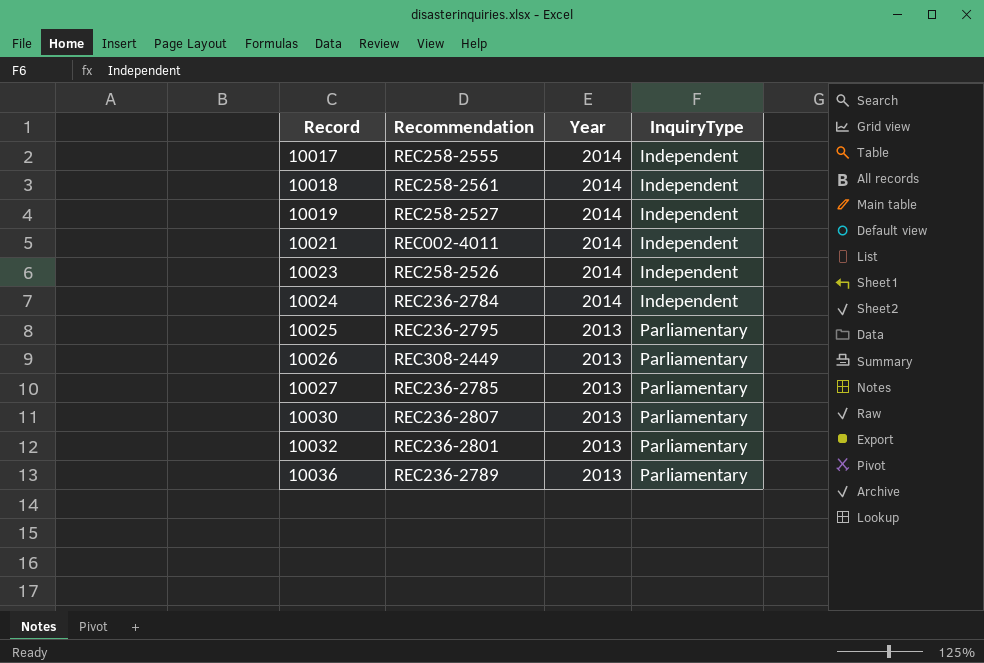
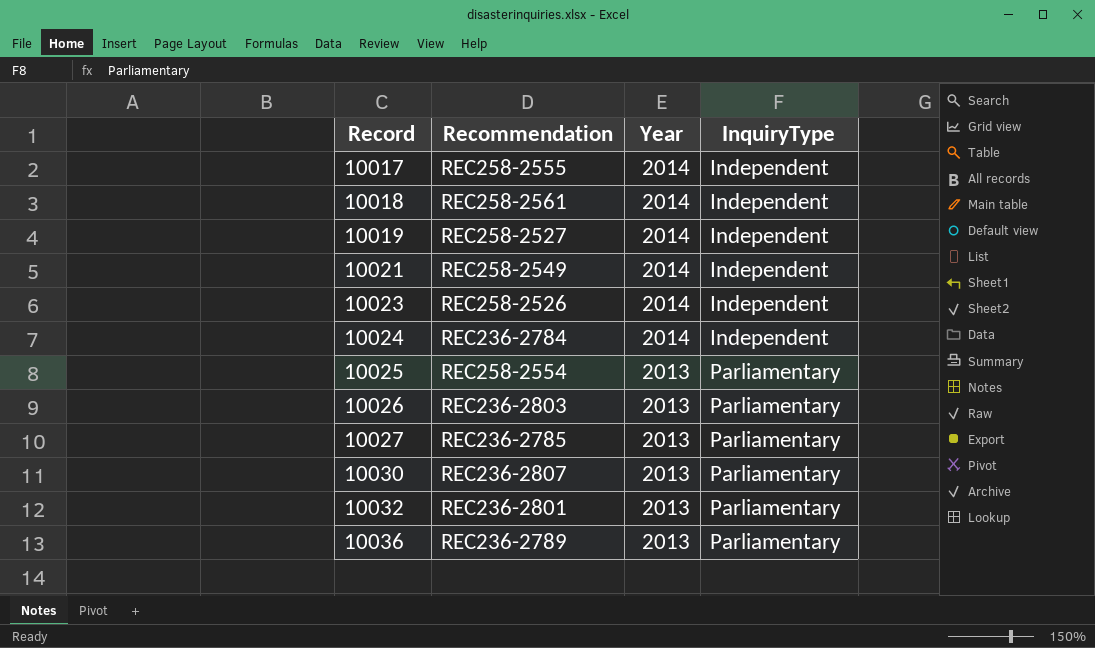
10021 | Recommendation: REC002-4011 -> REC258-2549
10025 | Recommendation: REC236-2795 -> REC258-2554
10026 | Recommendation: REC308-2449 -> REC236-2803

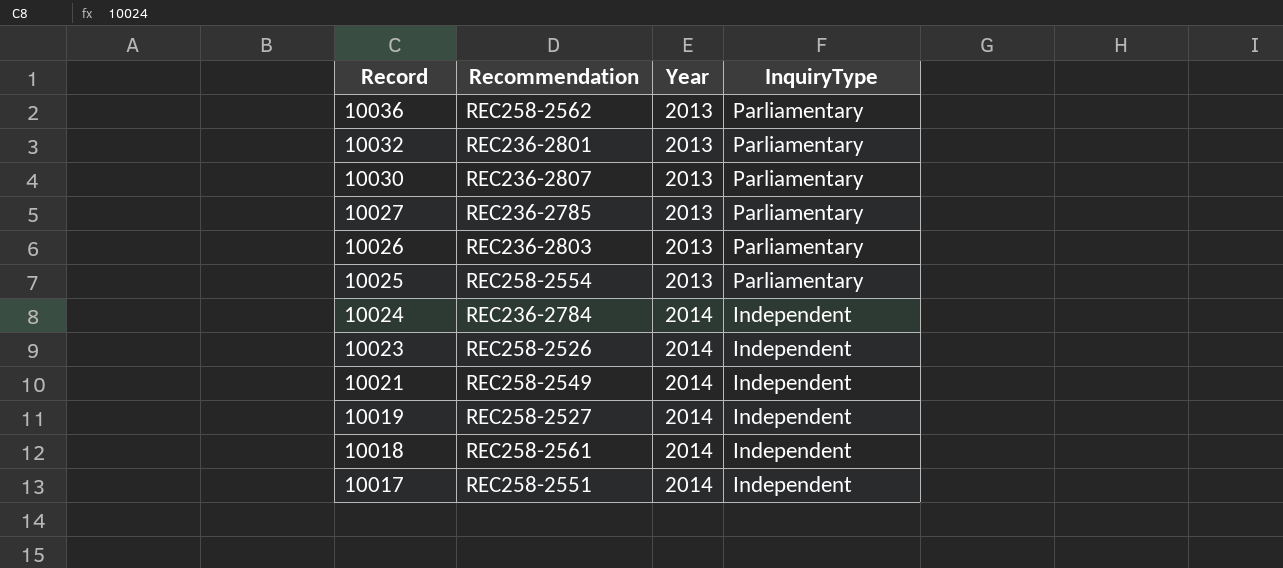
row order: Record ascending -> Record descending
10036 | Recommendation: REC236-2789 -> REC258-2562
10017 | Recommendation: REC258-2555 -> REC258-2551

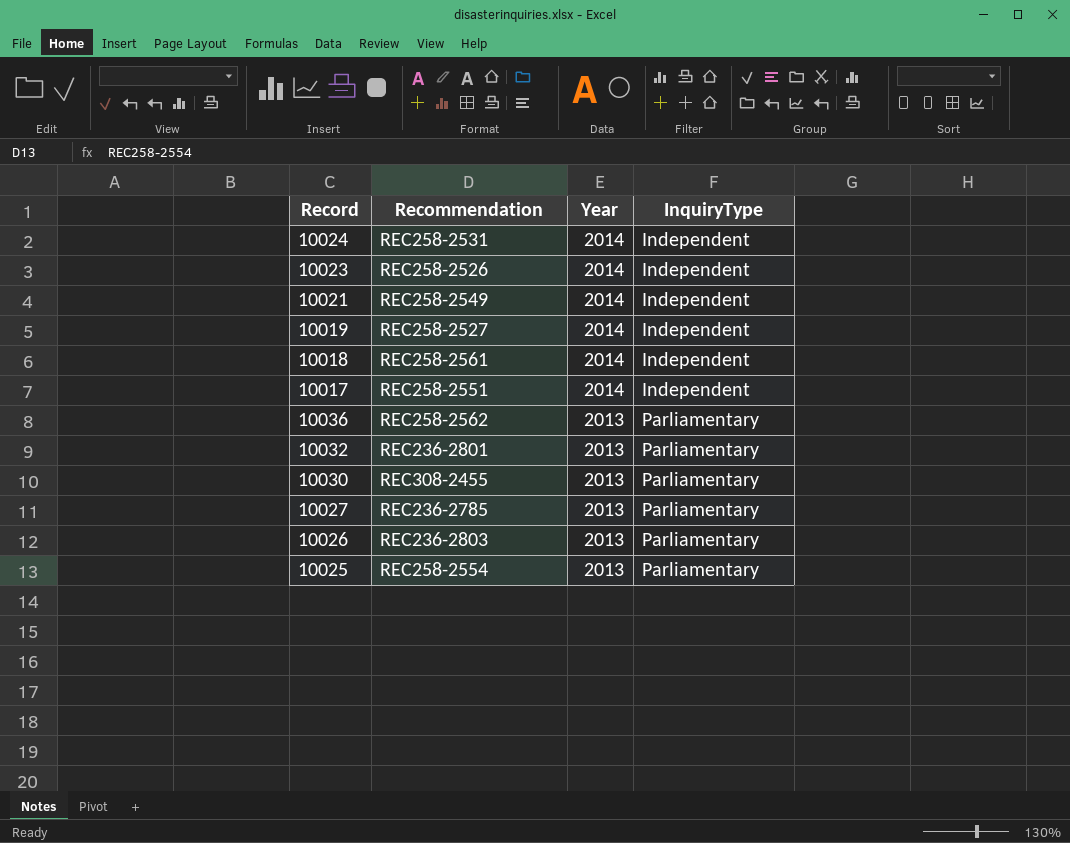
row order: Record descending -> Year descending
10024 | Recommendation: REC236-2784 -> REC258-2531
10030 | Recommendation: REC236-2807 -> REC308-2455

